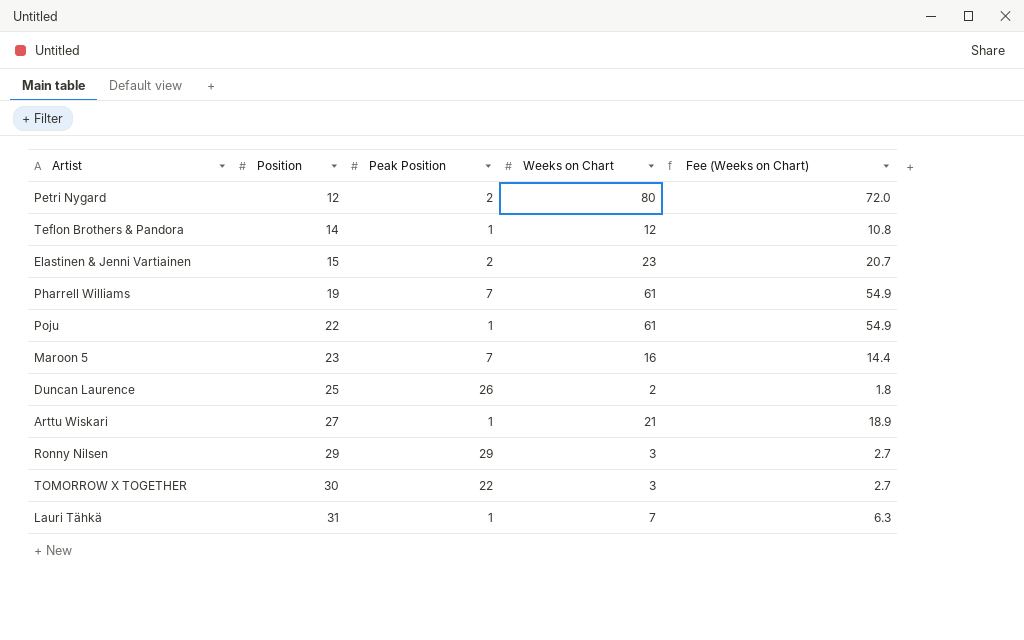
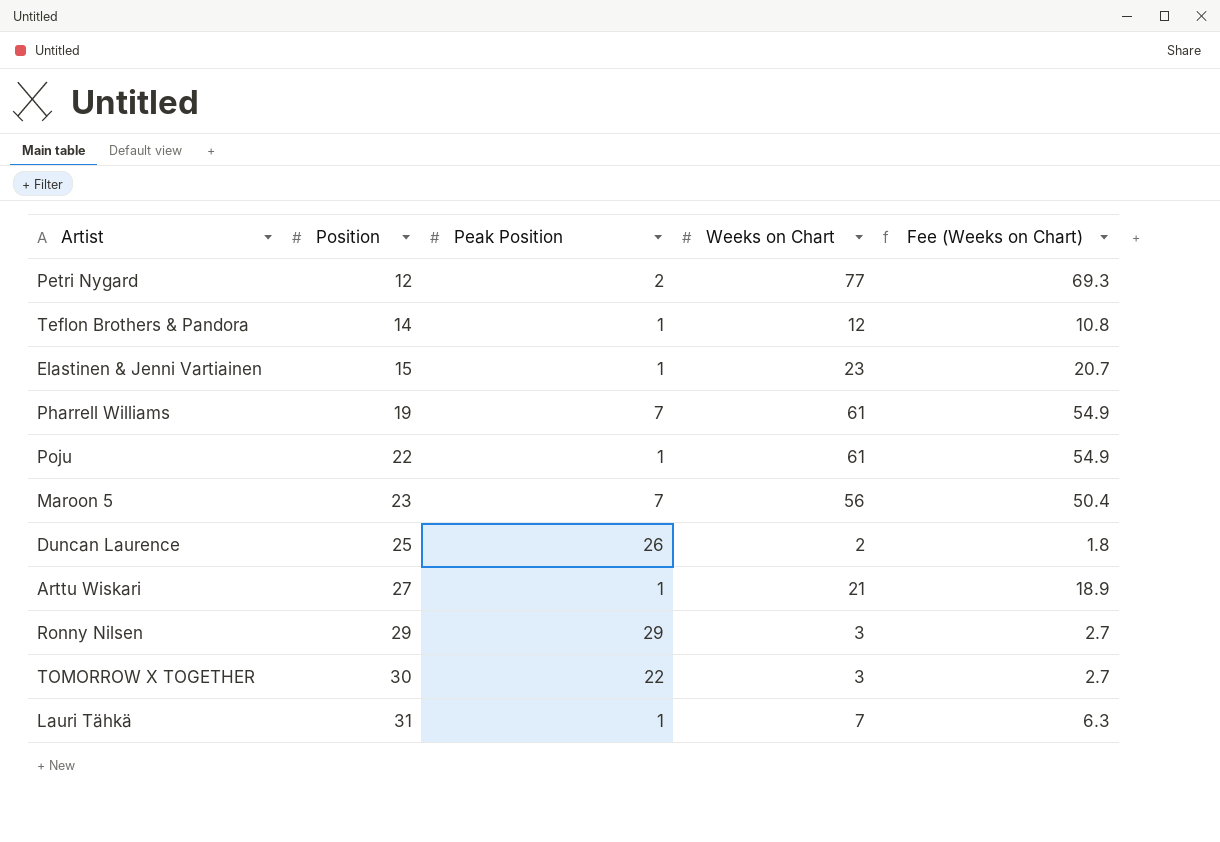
Petri Nygard | Weeks on Chart: 80 -> 77
Petri Nygard | Fee (Weeks on Chart): 72.0 -> 69.3
Elastinen & Jenni Vartiainen | Peak Position: 2 -> 1
Maroon 5 | Weeks on Chart: 16 -> 56
Maroon 5 | Fee (Weeks on Chart): 14.4 -> 50.4

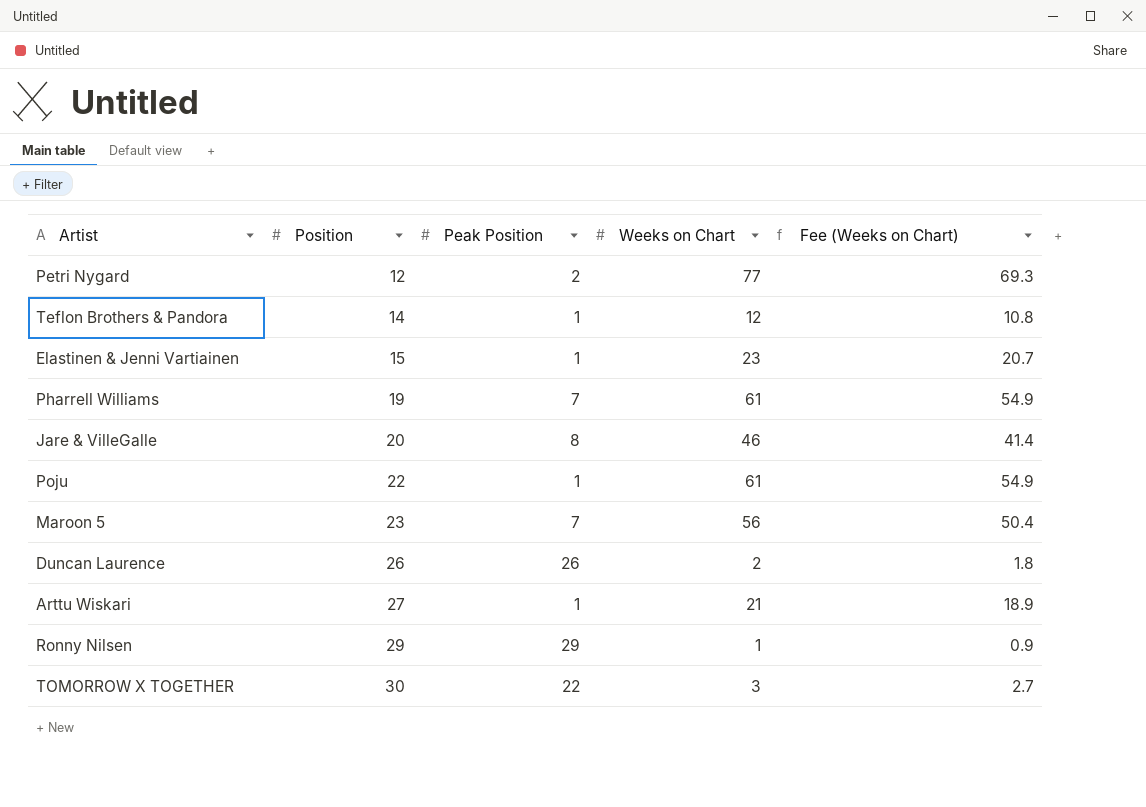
row Lauri Tähkä: 31 | 1 | 7 | 6.3 -> none
row Jare & VilleGalle: none -> 20 | 8 | 46 | 41.4
Duncan Laurence | Position: 25 -> 26
Ronny Nilsen | Weeks on Chart: 3 -> 1
Ronny Nilsen | Fee (Weeks on Chart): 2.7 -> 0.9

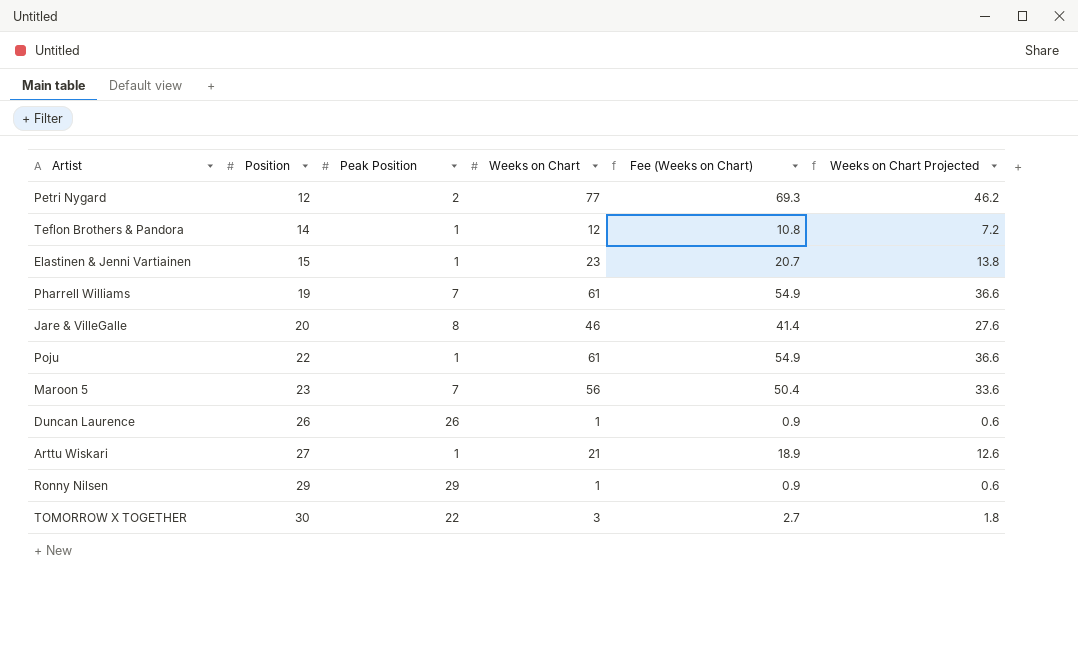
column Weeks on Chart Projected | formula: none -> [Weeks on Chart] * 0.6
Duncan Laurence | Weeks on Chart: 2 -> 1
Duncan Laurence | Fee (Weeks on Chart): 1.8 -> 0.9

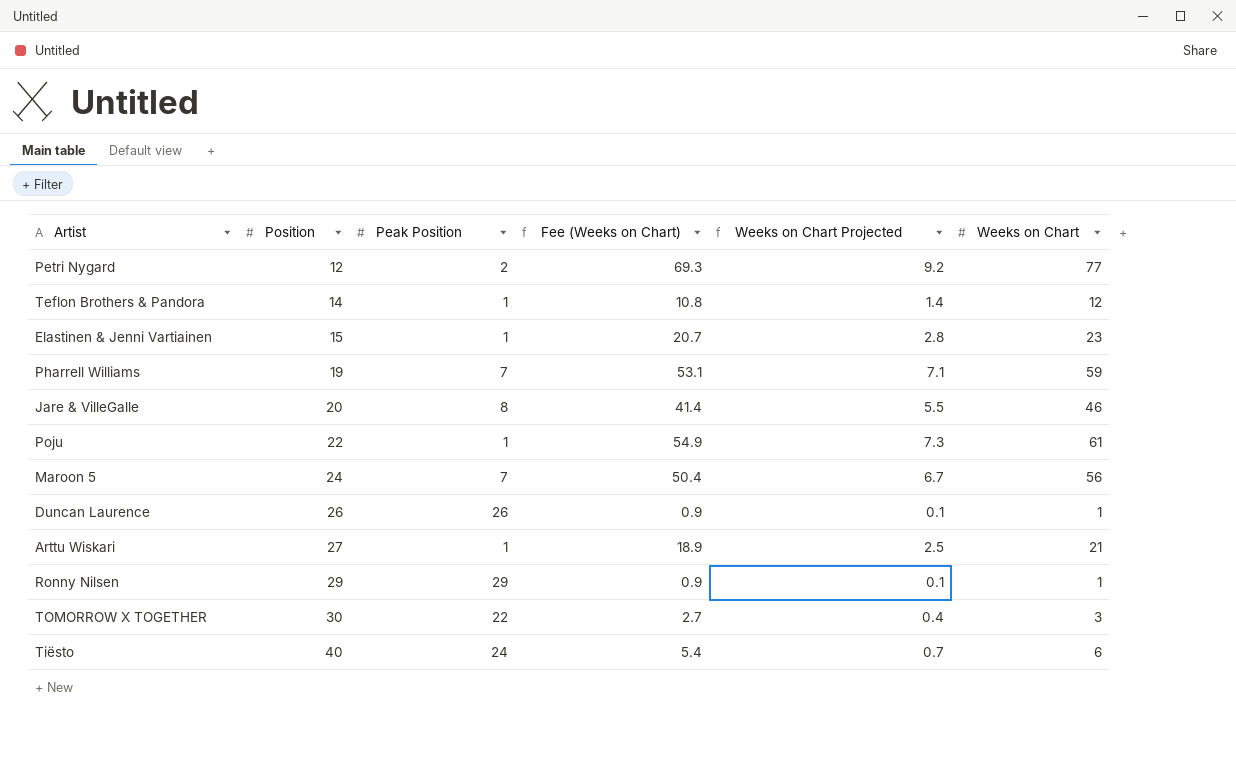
column Weeks on Chart Projected | formula: [Weeks on Chart] * 0.6 -> [Weeks on Chart] * 0.12
column Weeks on Chart | position: 4 -> 6
Pharrell Williams | Fee (Weeks on Chart): 54.9 -> 53.1
Pharrell Williams | Weeks on Chart: 61 -> 59
Maroon 5 | Position: 23 -> 24
row Tiësto: none -> 40 | 24 | 5.4 | 0.7 | 6

